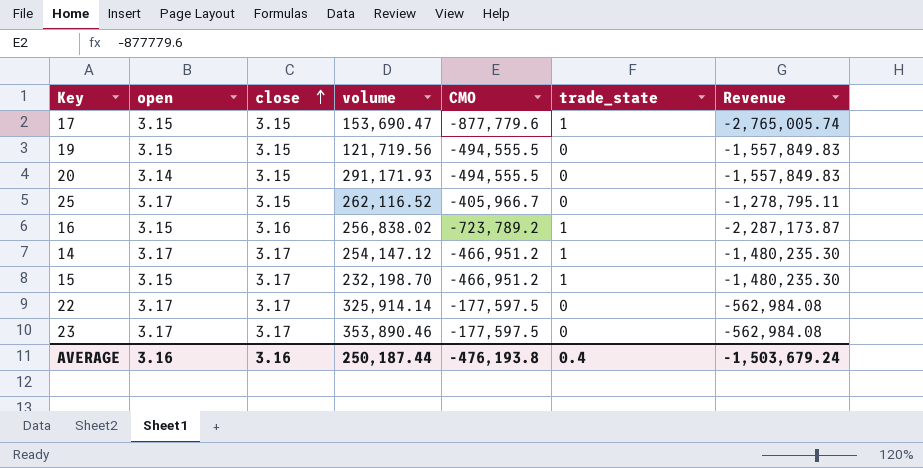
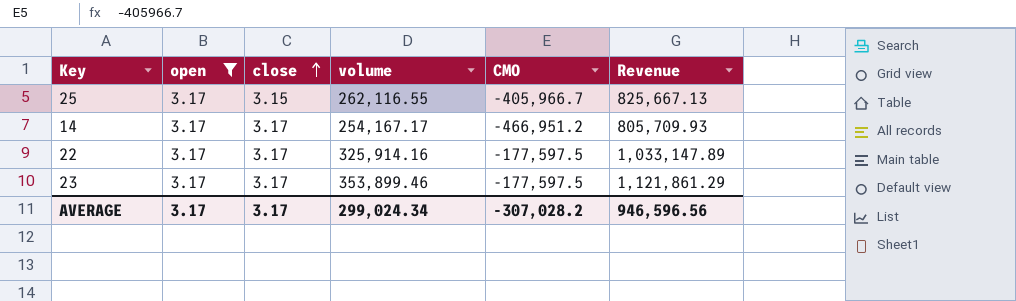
filter: none -> open = 3.17
column trade_state | position: 6 -> none
column Revenue | formula: [close] * [CMO] -> [close] * [volume]
25 | volume: 262,116.52 -> 262,116.55
14 | volume: 254,147.12 -> 254,167.17
22 | volume: 325,914.14 -> 325,914.16
23 | volume: 353,890.46 -> 353,899.46
AVERAGE | open: 3.16 -> 3.17
AVERAGE | close: 3.16 -> 3.17
AVERAGE | volume: 250,187.44 -> 299,024.34
AVERAGE | CMO: -476,193.8 -> -307,028.2
AVERAGE | Revenue: -1,503,679.24 -> 946,596.56

